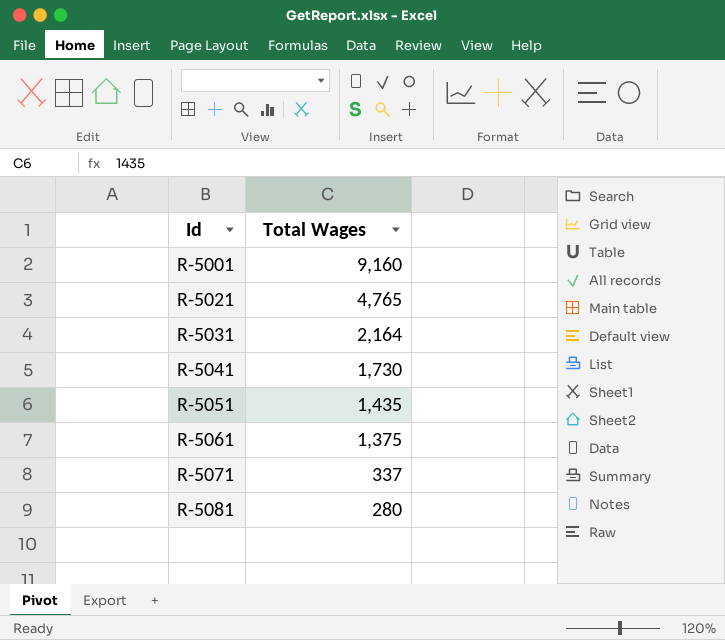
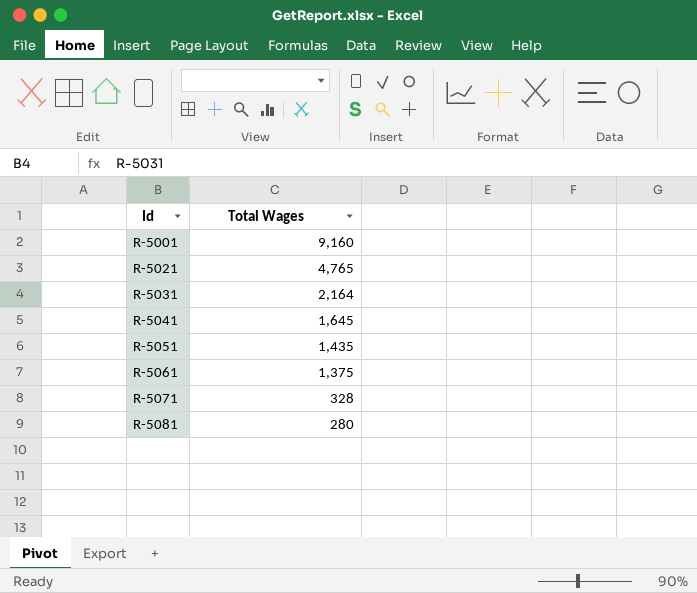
R-5041 | Total Wages: 1,730 -> 1,645
R-5071 | Total Wages: 337 -> 328

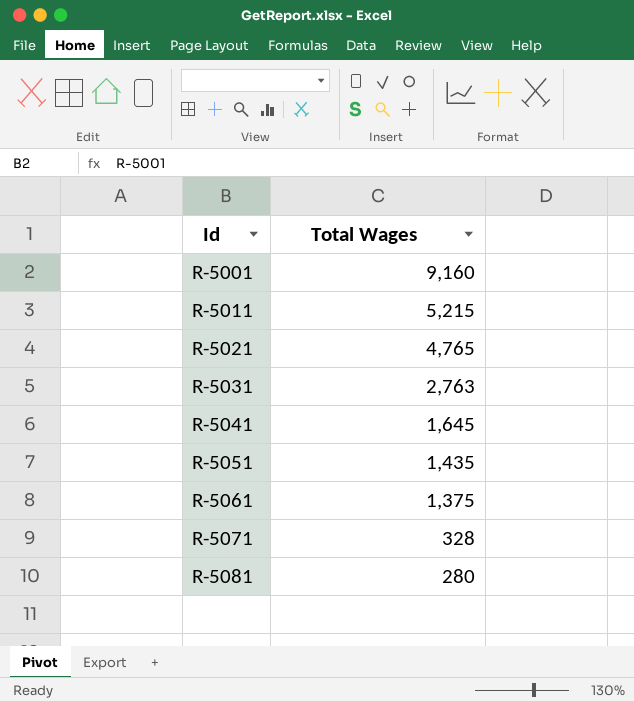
row R-5011: none -> 5,215
R-5031 | Total Wages: 2,164 -> 2,763

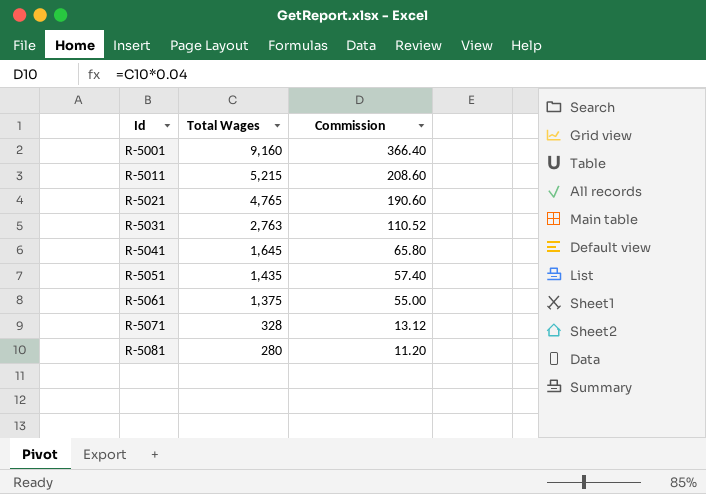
column Commission | formula: none -> [Total Wages] * 0.04

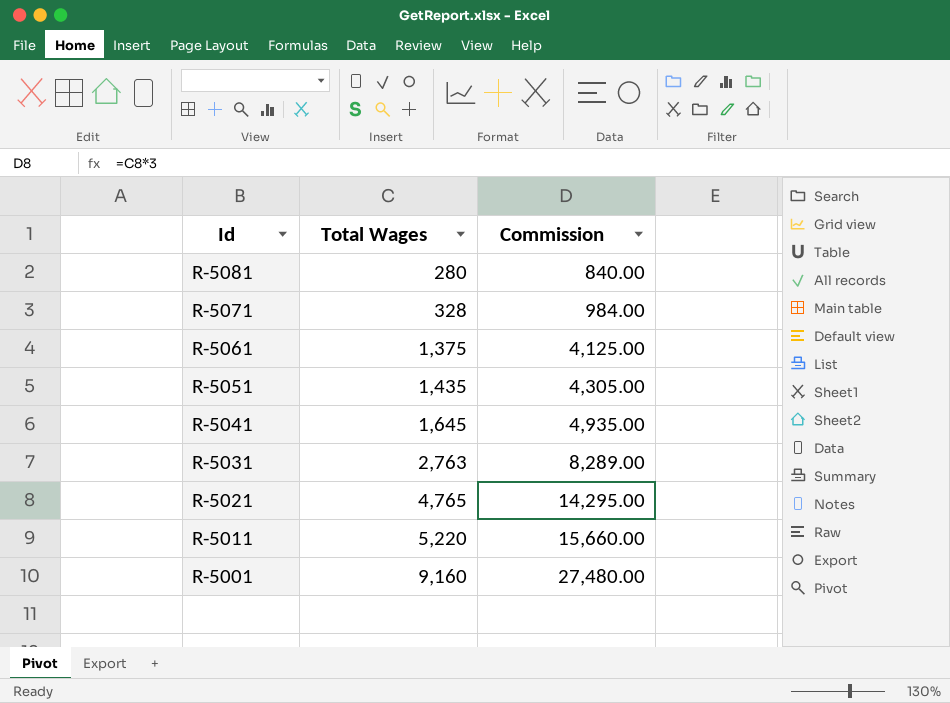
row order: Id ascending -> Id descending
column Commission | formula: [Total Wages] * 0.04 -> [Total Wages] * 3
R-5011 | Total Wages: 5,215 -> 5,220

